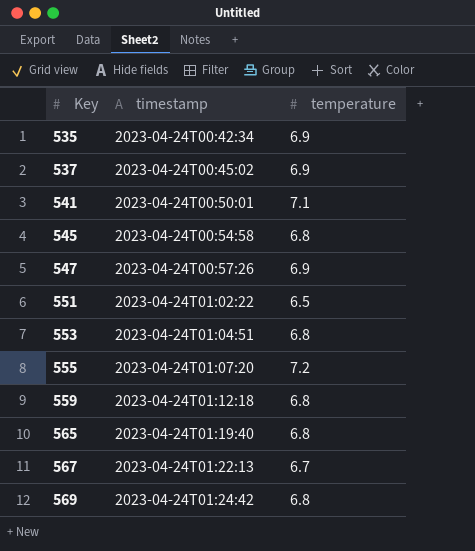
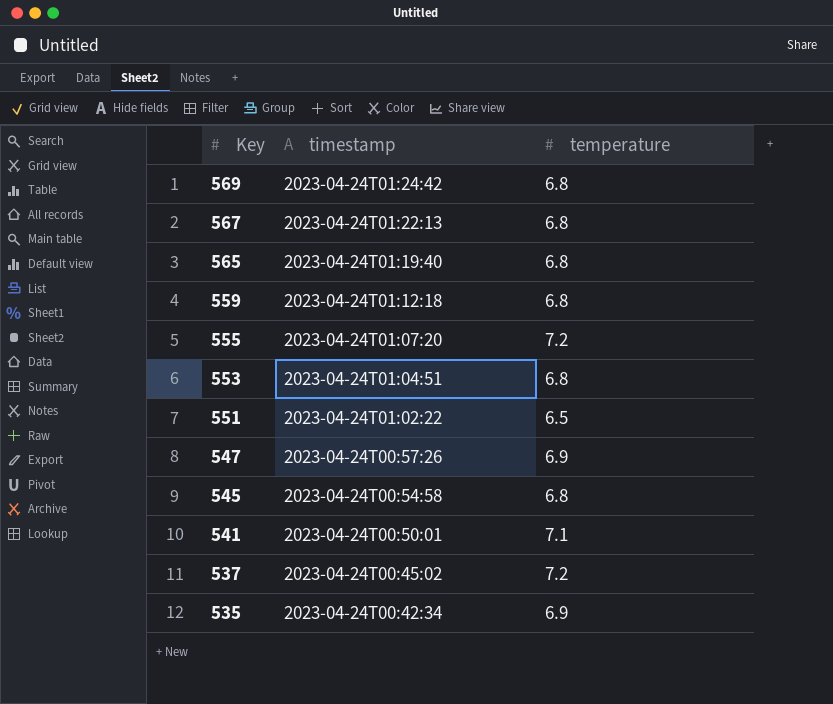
row order: Key ascending -> Key descending
567 | temperature: 6.7 -> 6.8
537 | temperature: 6.9 -> 7.2

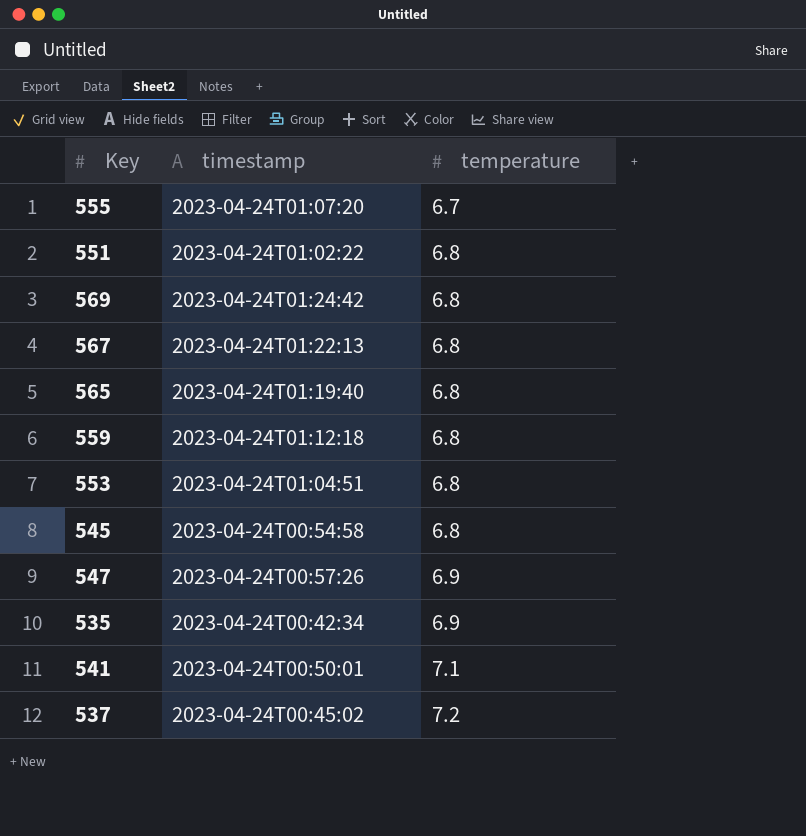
row order: Key descending -> temperature ascending
555 | temperature: 7.2 -> 6.7
551 | temperature: 6.5 -> 6.8

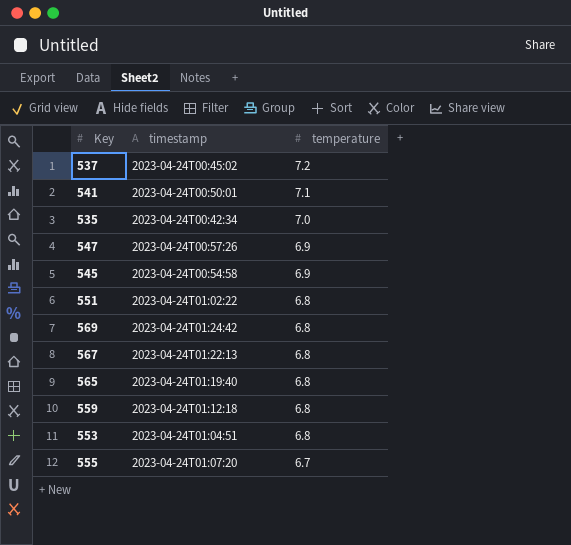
row order: temperature ascending -> temperature descending
535 | temperature: 6.9 -> 7.0
545 | temperature: 6.8 -> 6.9

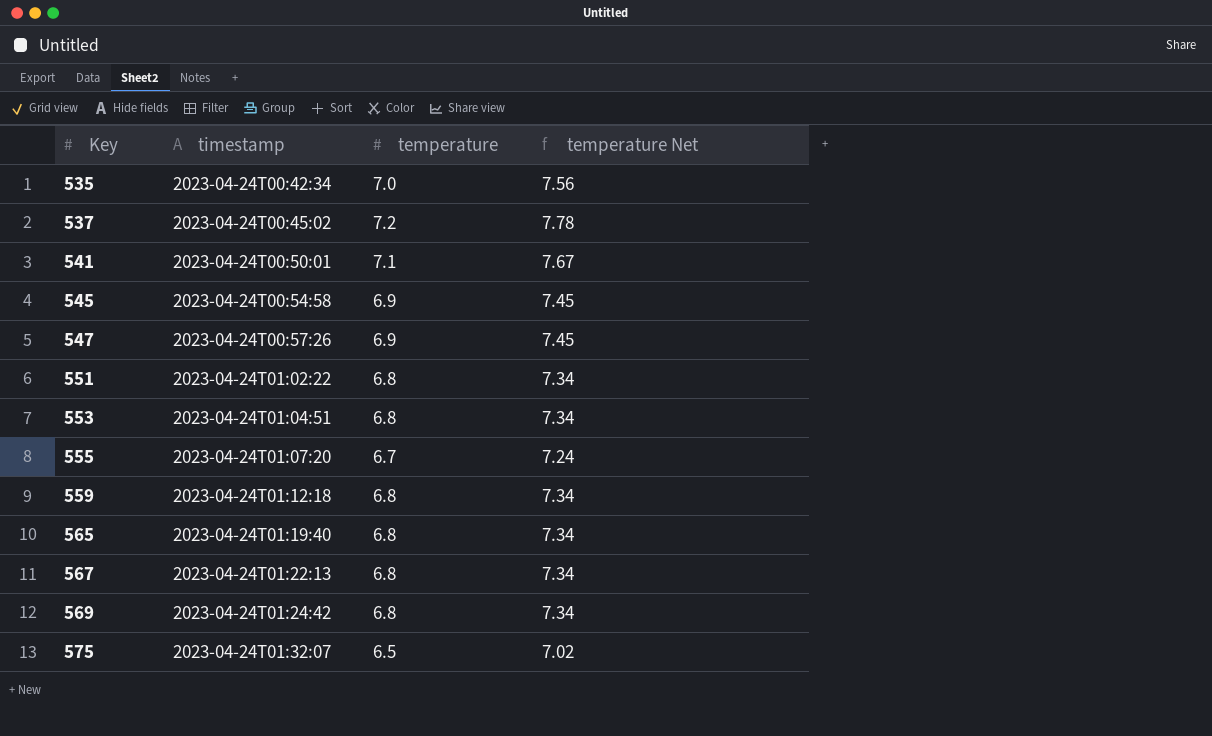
row order: temperature descending -> Key ascending
column temperature Net | formula: none -> [temperature] * 1.08
row 575: none -> 2023-04-24T01:32:07 | 6.5 | 7.02

